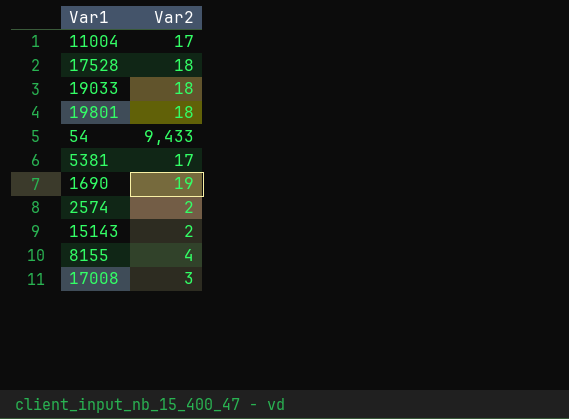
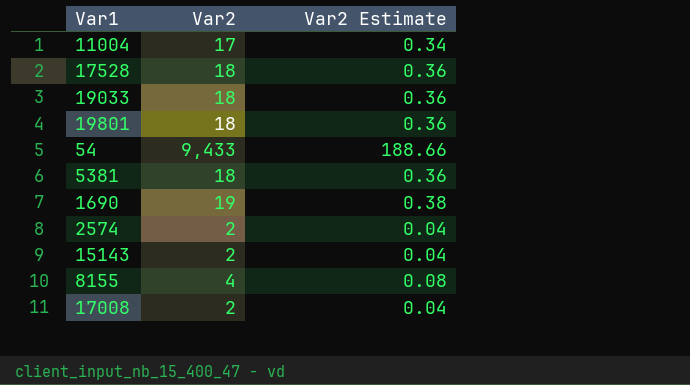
column Var2 Estimate | formula: none -> [Var2] * 0.02
5381 | Var2: 17 -> 18
17008 | Var2: 3 -> 2

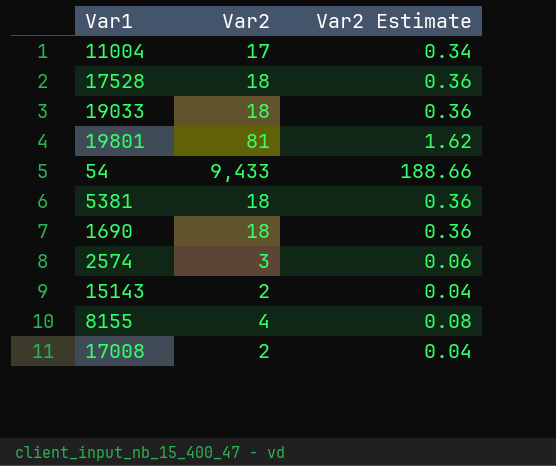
19801 | Var2: 18 -> 81
19801 | Var2 Estimate: 0.36 -> 1.62
1690 | Var2: 19 -> 18
1690 | Var2 Estimate: 0.38 -> 0.36
2574 | Var2: 2 -> 3
2574 | Var2 Estimate: 0.04 -> 0.06

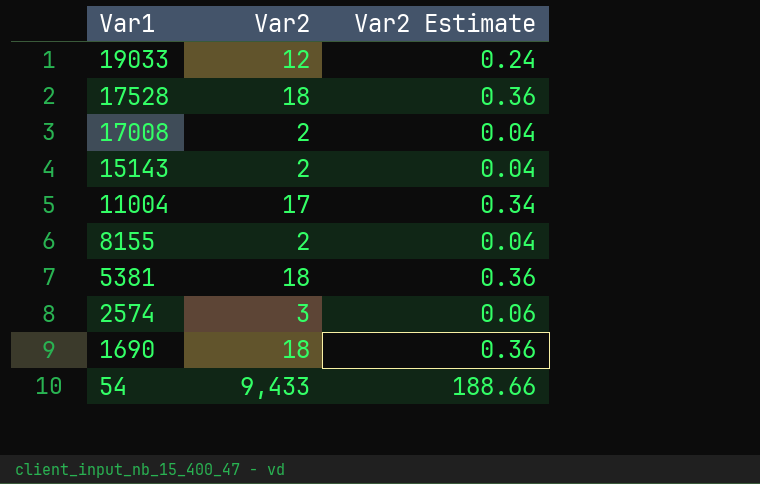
row order: none -> Var1 descending
row 19801: 81 | 1.62 -> none
19033 | Var2: 18 -> 12
19033 | Var2 Estimate: 0.36 -> 0.24
8155 | Var2: 4 -> 2
8155 | Var2 Estimate: 0.08 -> 0.04

